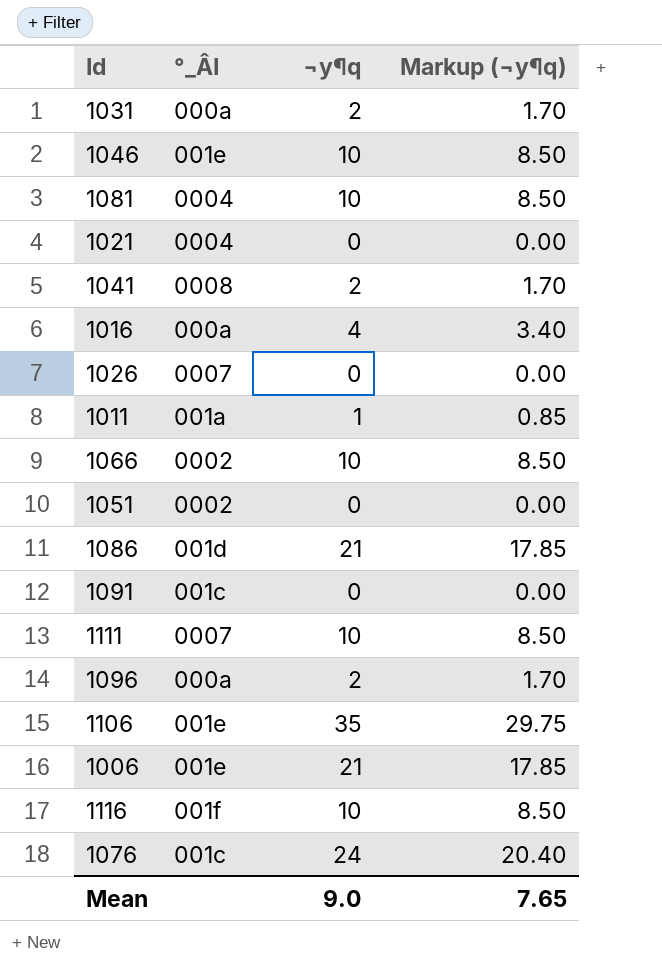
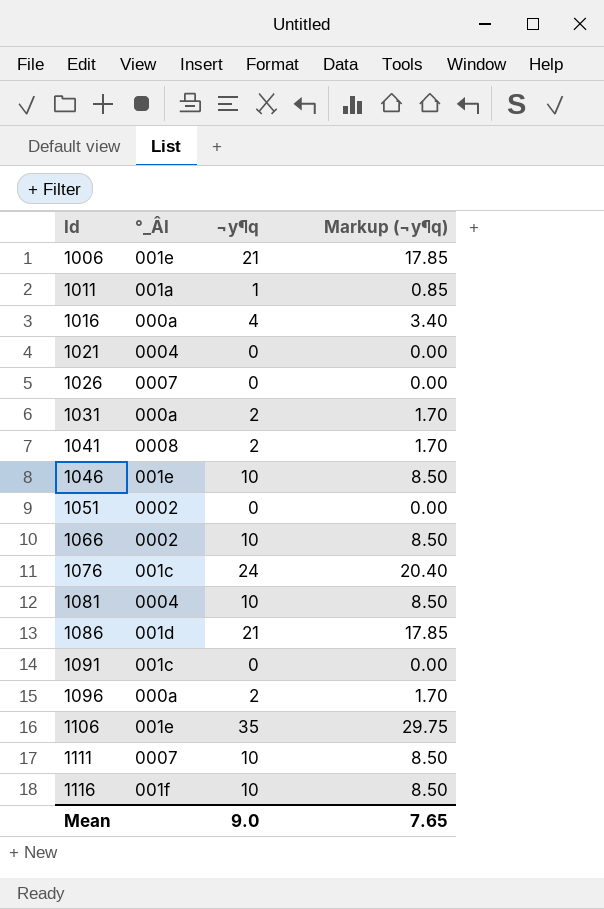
row order: none -> Id ascending

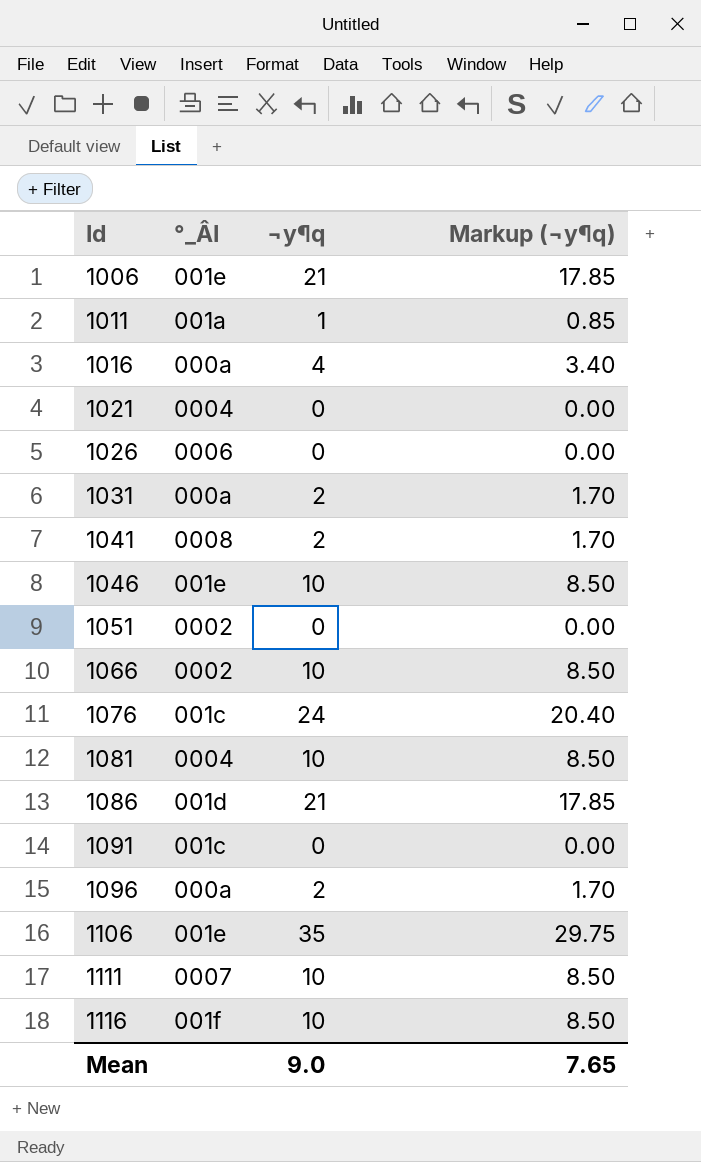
1026 | °_ÂI: 0007 -> 0006

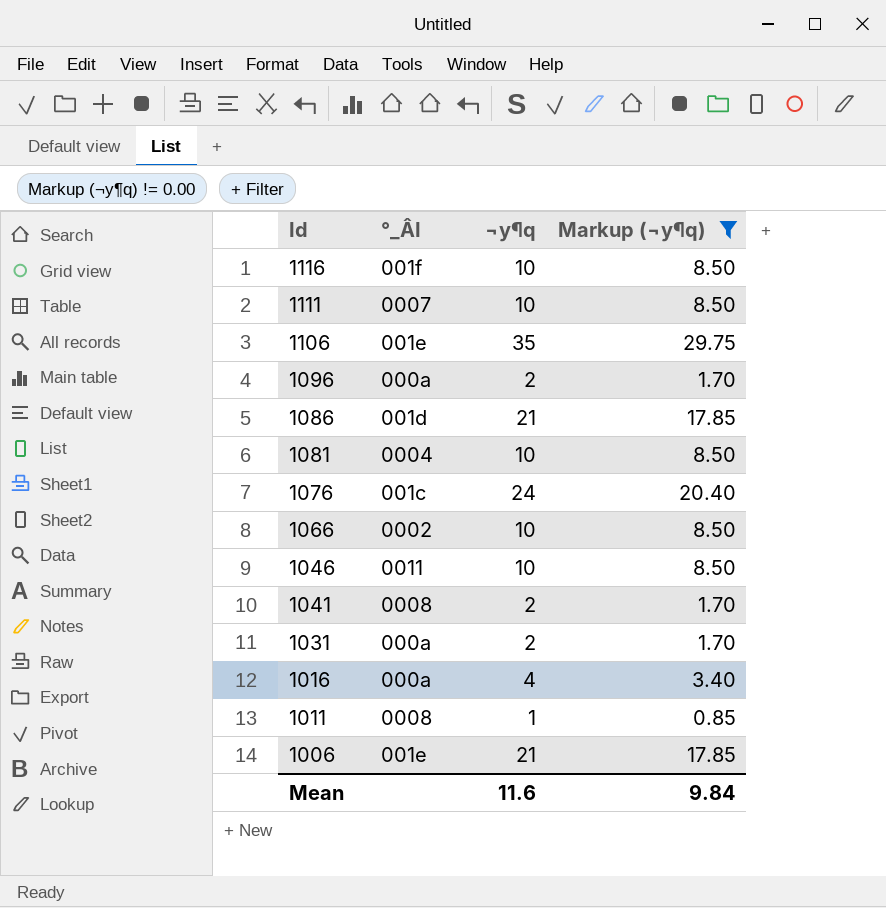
filter: none -> Markup (¬y¶q) != 0.00
row order: Id ascending -> Id descending
1046 | °_ÂI: 001e -> 0011
1011 | °_ÂI: 001a -> 0008
Mean | ¬y¶q: 9.0 -> 11.6
Mean | Markup (¬y¶q): 7.65 -> 9.84

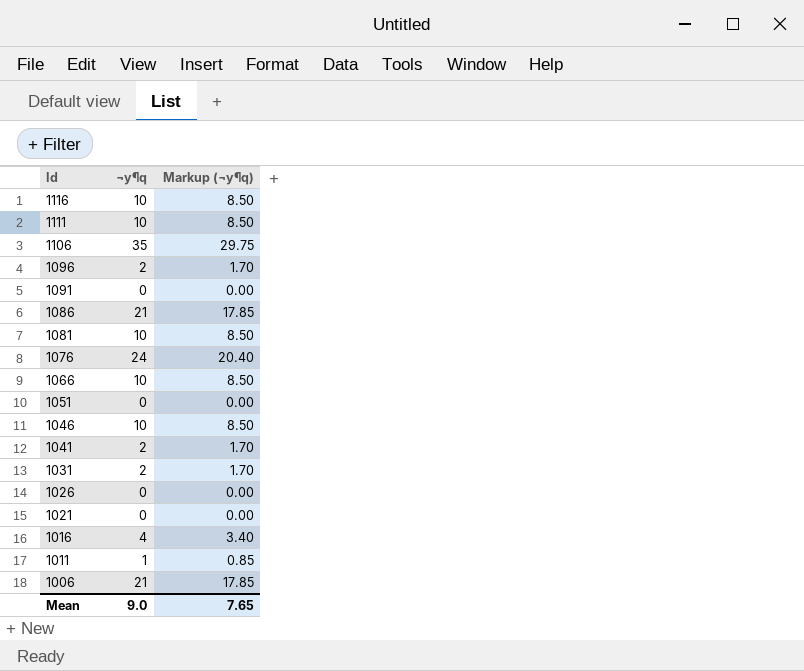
filter: Markup (¬y¶q) != 0.00 -> none
column °_ÂI | position: 2 -> none
Mean | ¬y¶q: 11.6 -> 9.0
Mean | Markup (¬y¶q): 9.84 -> 7.65

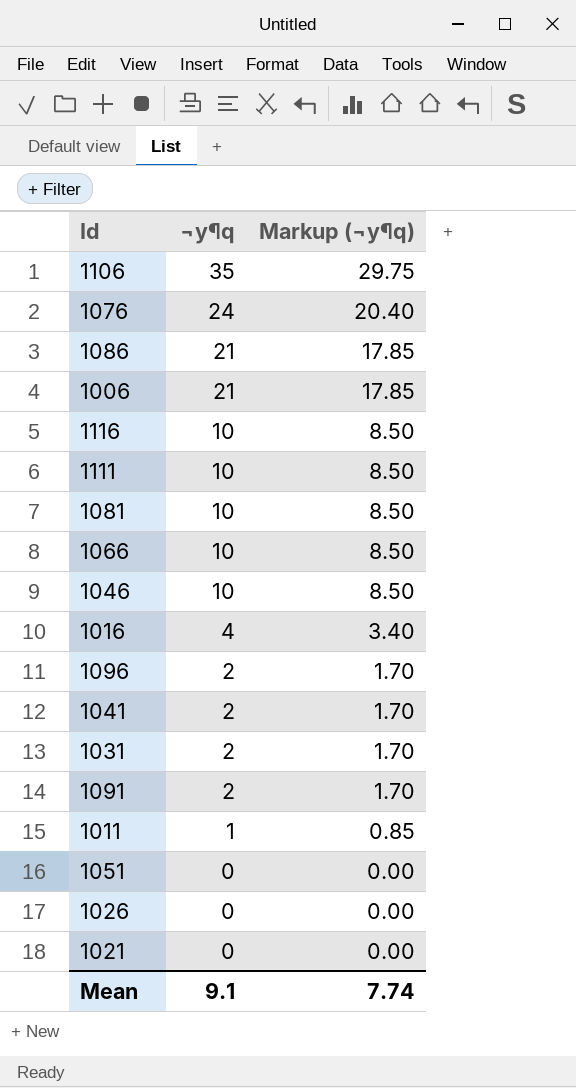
row order: Id descending -> ¬y¶q descending
1091 | ¬y¶q: 0 -> 2
1091 | Markup (¬y¶q): 0.00 -> 1.70
Mean | ¬y¶q: 9.0 -> 9.1
Mean | Markup (¬y¶q): 7.65 -> 7.74

